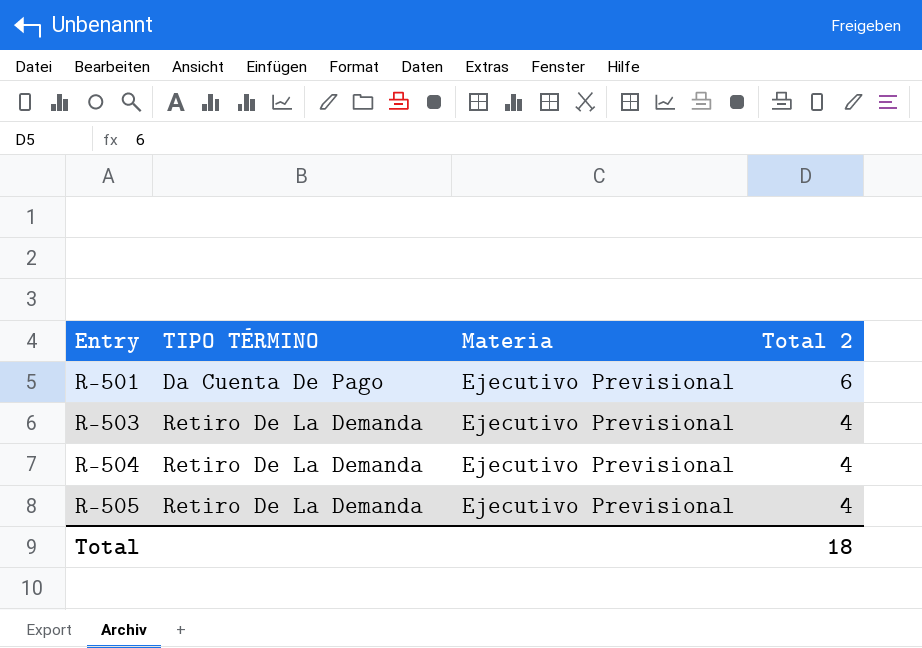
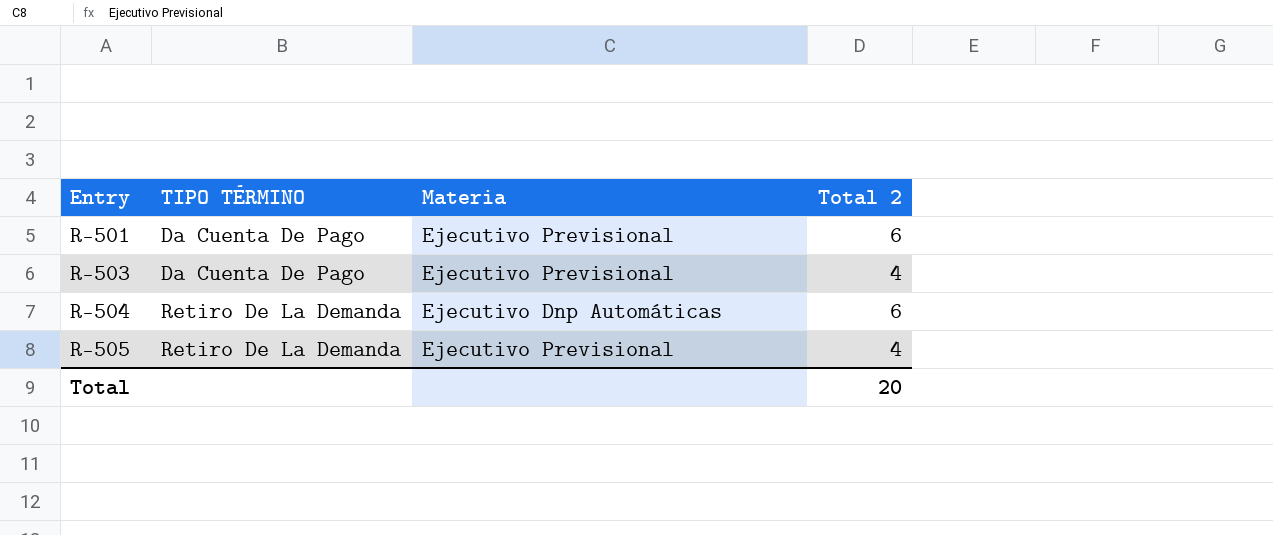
R-503 | TIPO TÉRMINO: Retiro De La Demanda -> Da Cuenta De Pago
R-504 | Materia: Ejecutivo Previsional -> Ejecutivo Dnp Automáticas
R-504 | Total 2: 4 -> 6
Total | Total 2: 18 -> 20

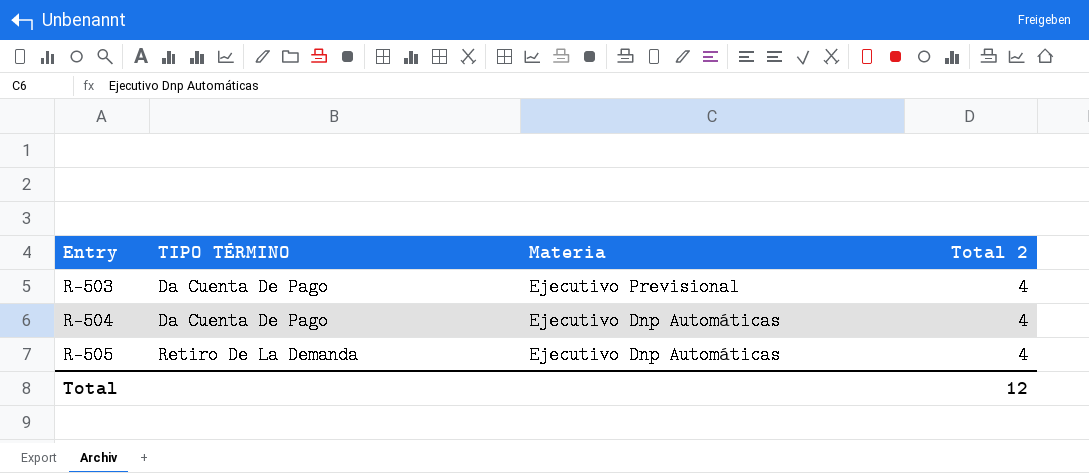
row R-501: Da Cuenta De Pago | Ejecutivo Previsional | 6 -> none
R-504 | TIPO TÉRMINO: Retiro De La Demanda -> Da Cuenta De Pago
R-504 | Total 2: 6 -> 4
R-505 | Materia: Ejecutivo Previsional -> Ejecutivo Dnp Automáticas
Total | Total 2: 20 -> 12

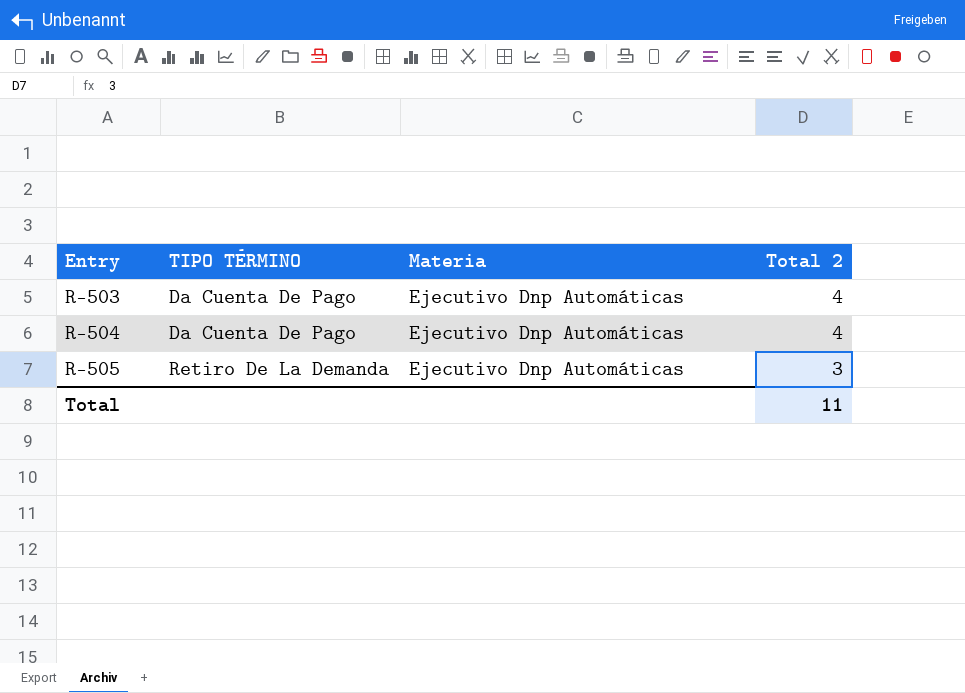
R-503 | Materia: Ejecutivo Previsional -> Ejecutivo Dnp Automáticas
R-505 | Total 2: 4 -> 3
Total | Total 2: 12 -> 11

